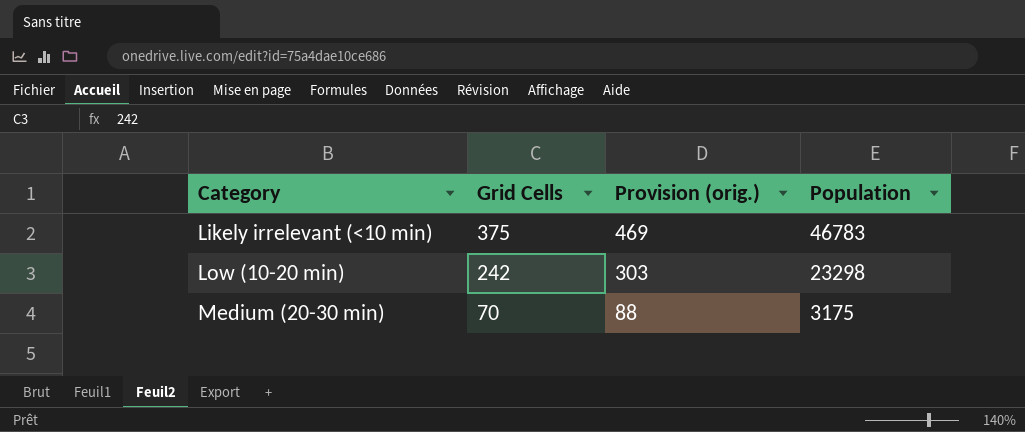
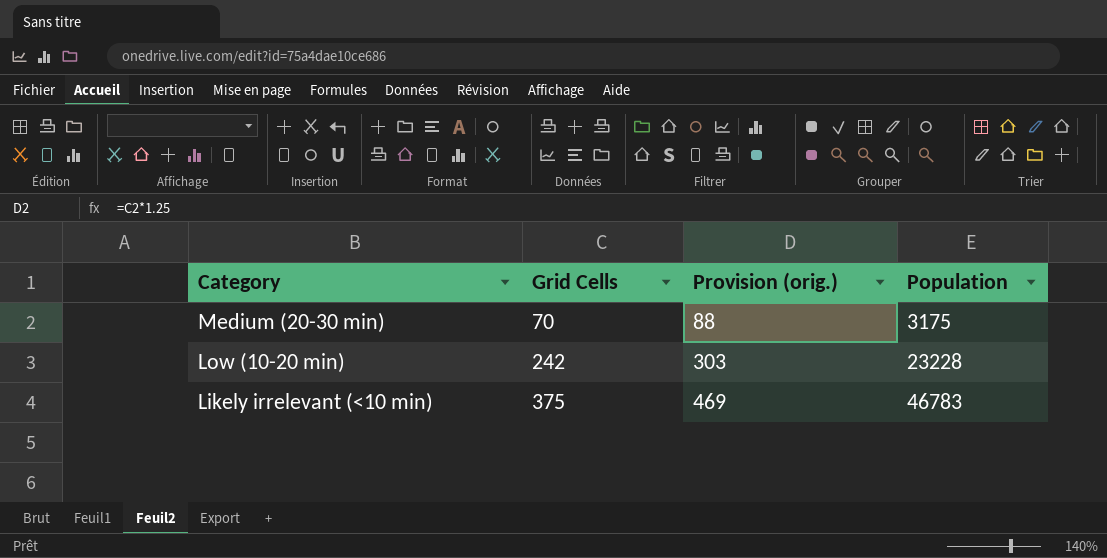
row order: Category ascending -> Category descending
Low (10-20 min) | Population: 23298 -> 23228

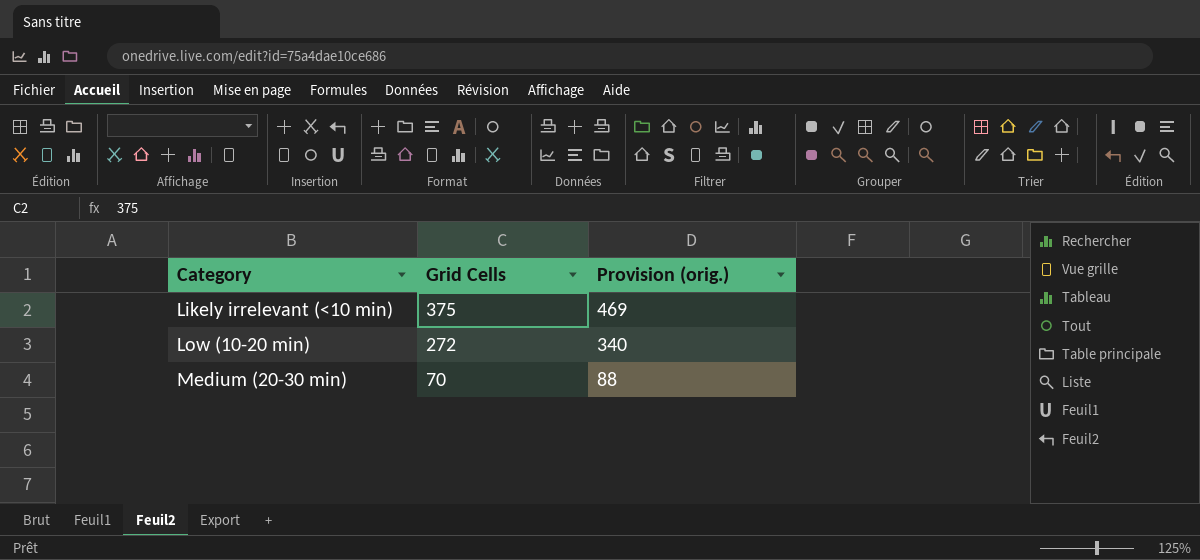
row order: Category descending -> Category ascending
column Population | position: 4 -> none
Low (10-20 min) | Grid Cells: 242 -> 272
Low (10-20 min) | Provision (orig.): 303 -> 340

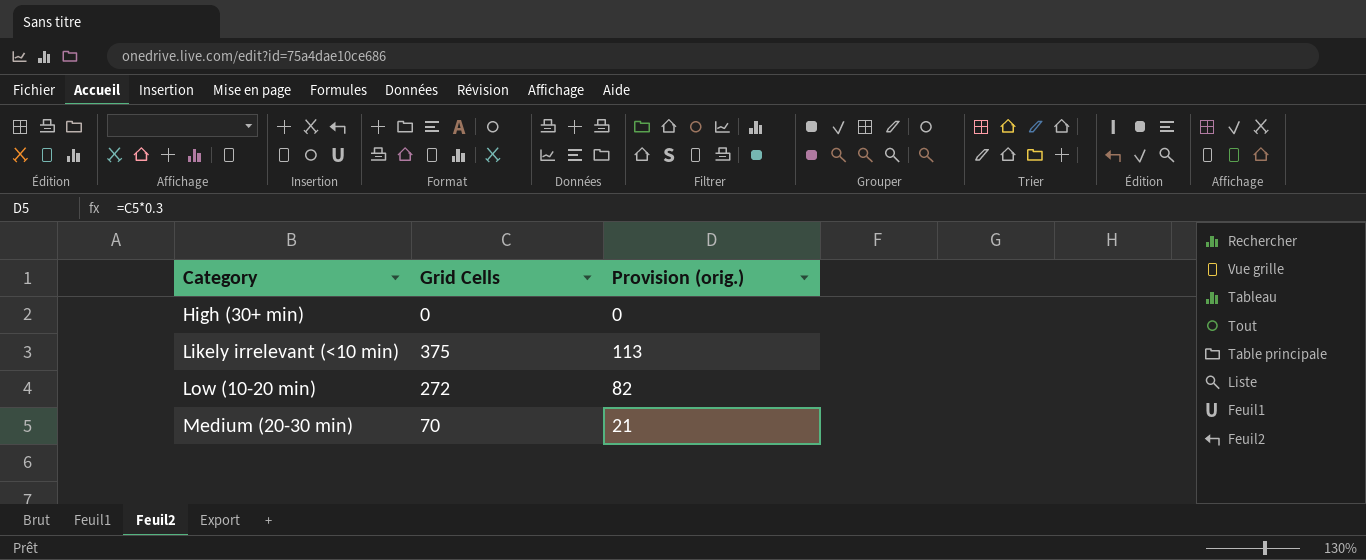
column Provision (orig.) | formula: [Grid Cells] * 1.25 -> [Grid Cells] * 0.3
row High (30+ min): none -> 0 | 0

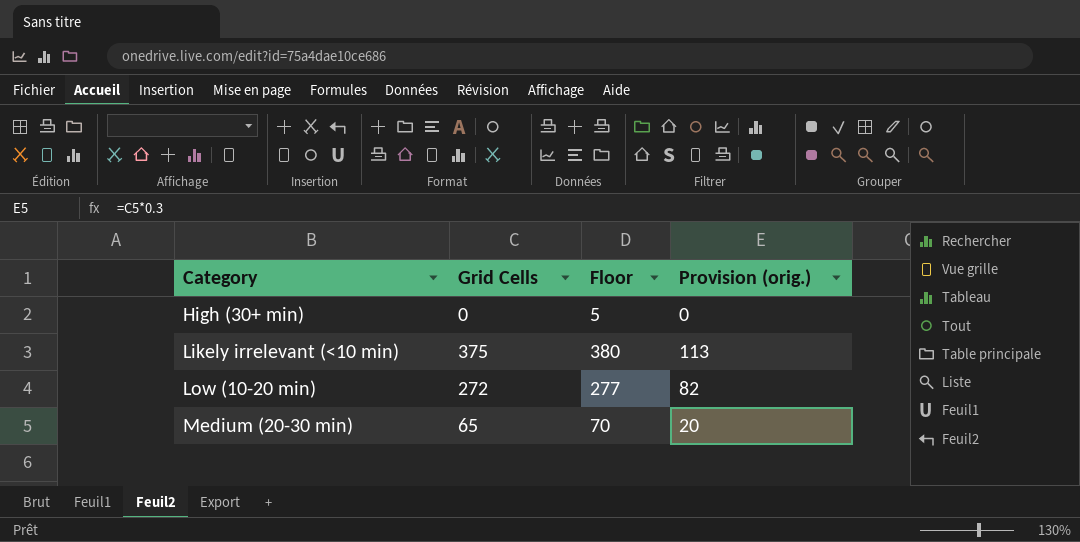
column Floor | formula: none -> [Grid Cells] + 5
Medium (20-30 min) | Grid Cells: 70 -> 65
Medium (20-30 min) | Provision (orig.): 21 -> 20

